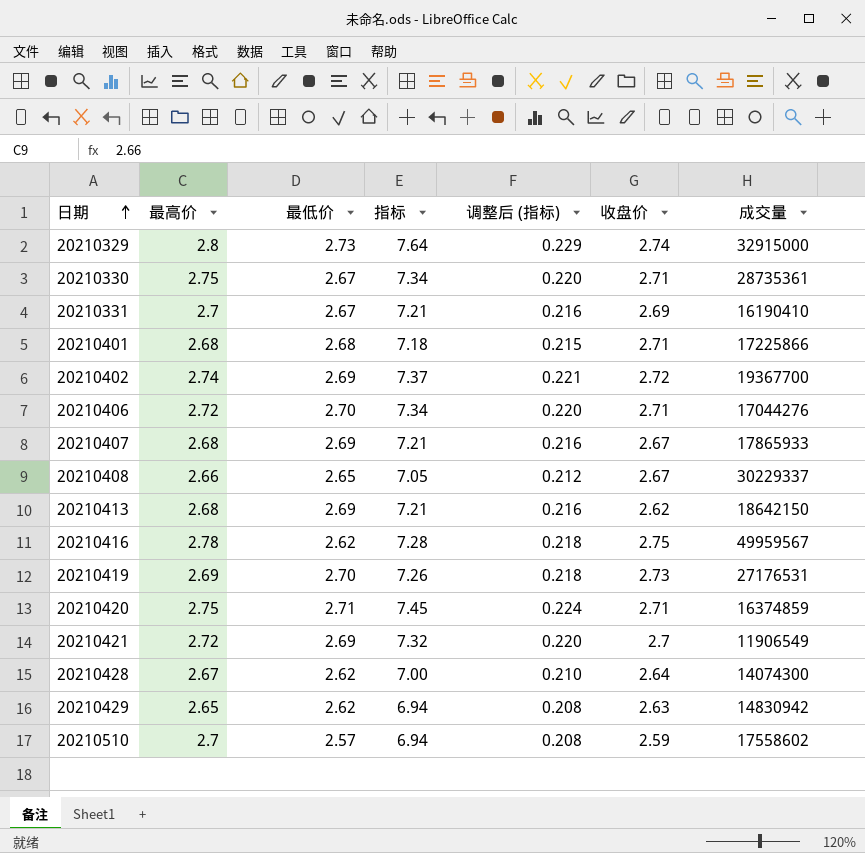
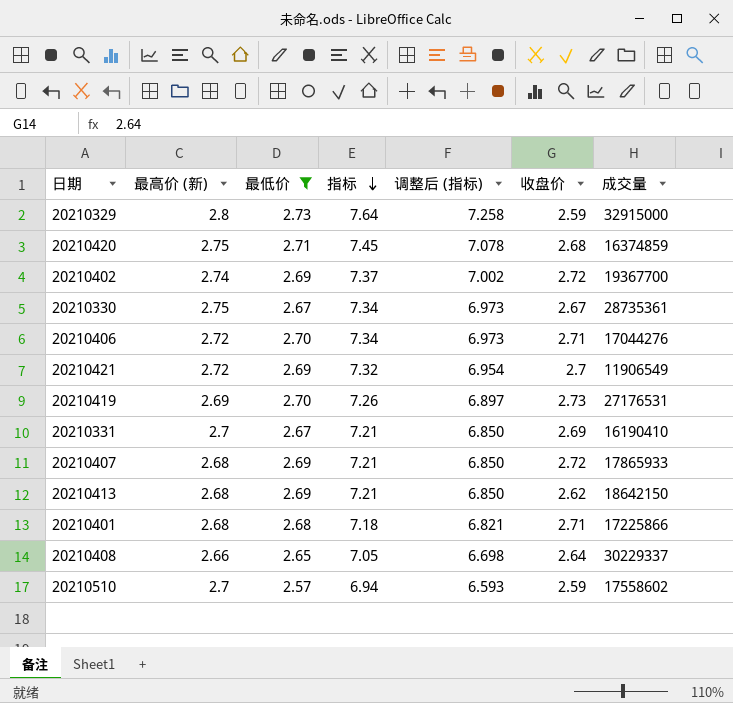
filter: none -> 最低价 != 2.62
row order: 日期 ascending -> 指标 descending
column name: 最高价 -> 最高价 (新)
column 调整后 (指标) | formula: [指标] * 0.03 -> [指标] * 0.95
20210329 | 收盘价: 2.74 -> 2.59
20210420 | 收盘价: 2.71 -> 2.68
20210330 | 收盘价: 2.71 -> 2.67
20210407 | 收盘价: 2.67 -> 2.72
20210408 | 收盘价: 2.67 -> 2.64

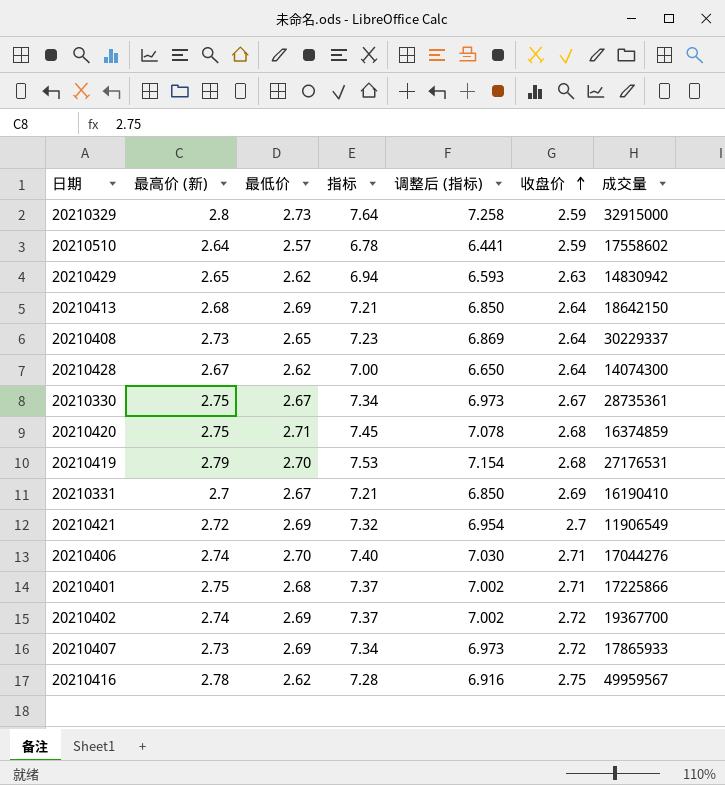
filter: 最低价 != 2.62 -> none
row order: 指标 descending -> 收盘价 ascending
20210510 | 最高价 (新): 2.7 -> 2.64
20210510 | 指标: 6.94 -> 6.78
20210510 | 调整后 (指标): 6.593 -> 6.441
20210413 | 收盘价: 2.62 -> 2.64
20210408 | 最高价 (新): 2.66 -> 2.73
20210408 | 指标: 7.05 -> 7.23
20210408 | 调整后 (指标): 6.698 -> 6.869
20210419 | 最高价 (新): 2.69 -> 2.79
20210419 | 指标: 7.26 -> 7.53
20210419 | 调整后 (指标): 6.897 -> 7.154
20210419 | 收盘价: 2.73 -> 2.68
20210406 | 最高价 (新): 2.72 -> 2.74
20210406 | 指标: 7.34 -> 7.40
20210406 | 调整后 (指标): 6.973 -> 7.030
20210401 | 最高价 (新): 2.68 -> 2.75
20210401 | 指标: 7.18 -> 7.37
20210401 | 调整后 (指标): 6.821 -> 7.002
20210407 | 最高价 (新): 2.68 -> 2.73
20210407 | 指标: 7.21 -> 7.34
20210407 | 调整后 (指标): 6.850 -> 6.973

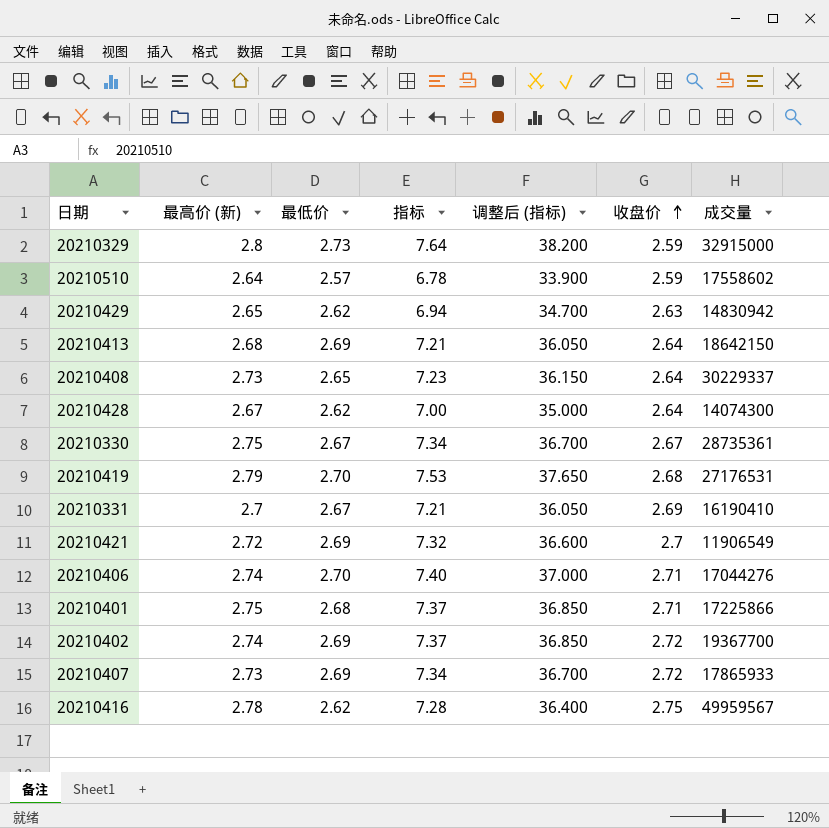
column 调整后 (指标) | formula: [指标] * 0.95 -> [指标] * 5
row 20210420: 2.75 | 2.71 | 7.45 | 7.078 | 2.68 | 16374859 -> none

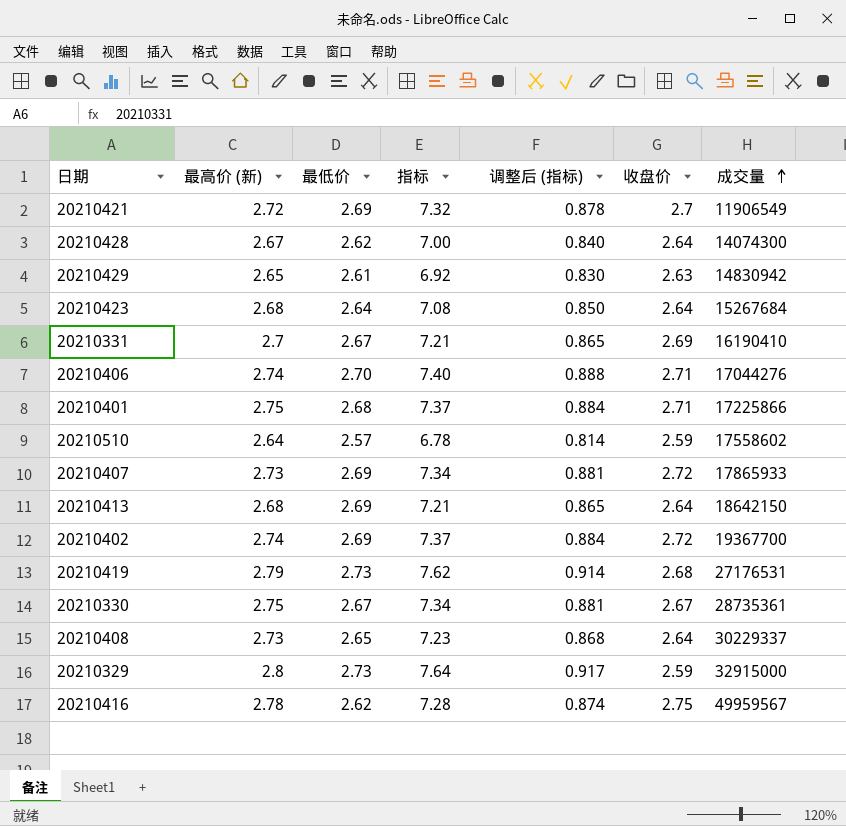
row order: 收盘价 ascending -> 成交量 ascending
column 调整后 (指标) | formula: [指标] * 5 -> [指标] * 0.12
20210429 | 最低价: 2.62 -> 2.61
20210429 | 指标: 6.94 -> 6.92
row 20210423: none -> 2.68 | 2.64 | 7.08 | 0.850 | 2.64 | 15267684
20210419 | 最低价: 2.70 -> 2.73
20210419 | 指标: 7.53 -> 7.62

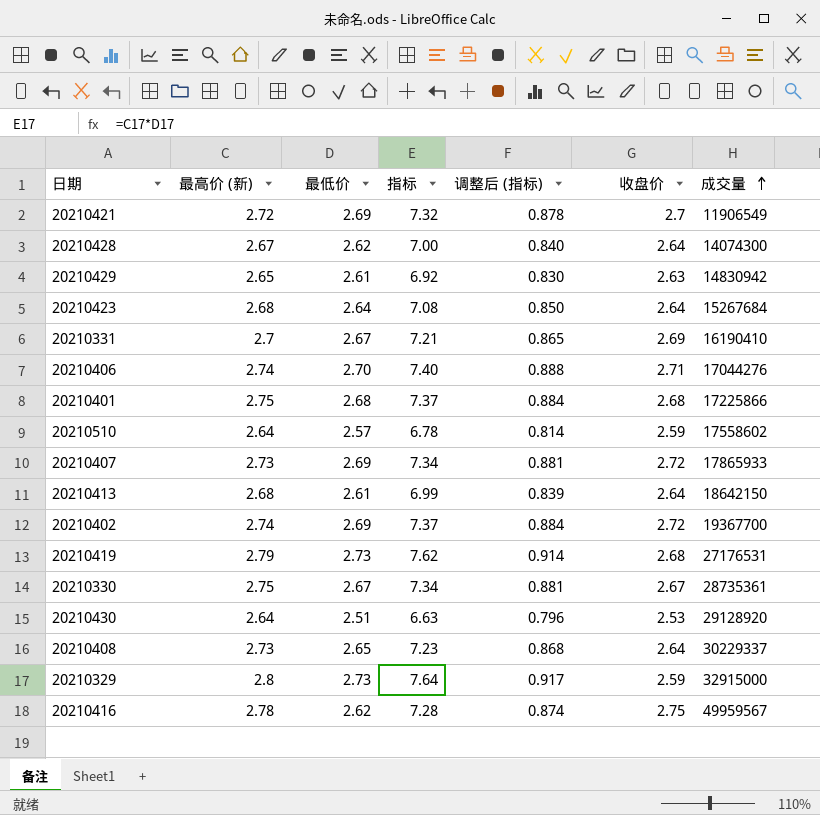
20210401 | 收盘价: 2.71 -> 2.68
20210413 | 最低价: 2.69 -> 2.61
20210413 | 指标: 7.21 -> 6.99
20210413 | 调整后 (指标): 0.865 -> 0.839
row 20210430: none -> 2.64 | 2.51 | 6.63 | 0.796 | 2.53 | 29128920

